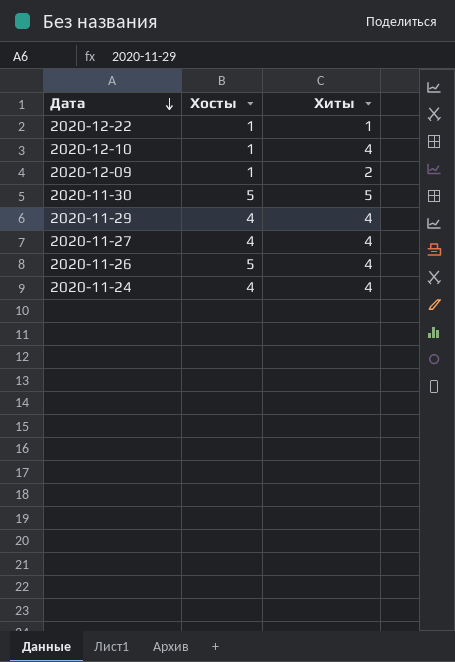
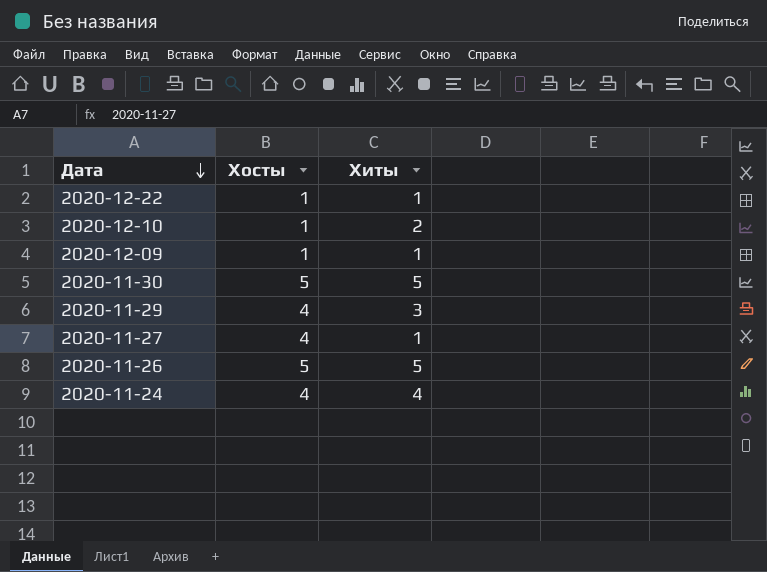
2020-12-10 | Хиты: 4 -> 2
2020-12-09 | Хиты: 2 -> 1
2020-11-29 | Хиты: 4 -> 3
2020-11-27 | Хиты: 4 -> 1
2020-11-26 | Хиты: 4 -> 5

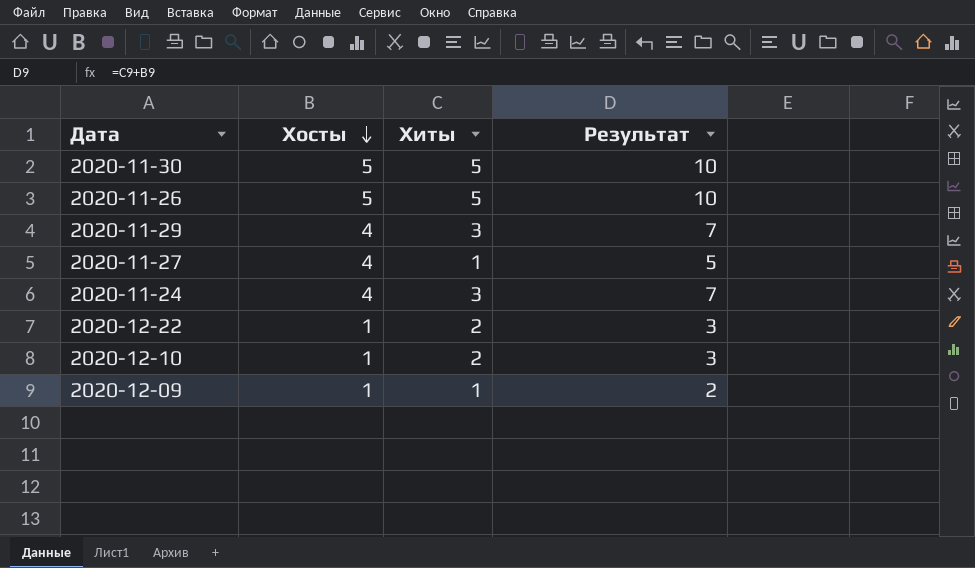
row order: Дата descending -> Хосты descending
column Результат | formula: none -> [Хосты] + [Хиты]
2020-11-24 | Хиты: 4 -> 3
2020-12-22 | Хиты: 1 -> 2

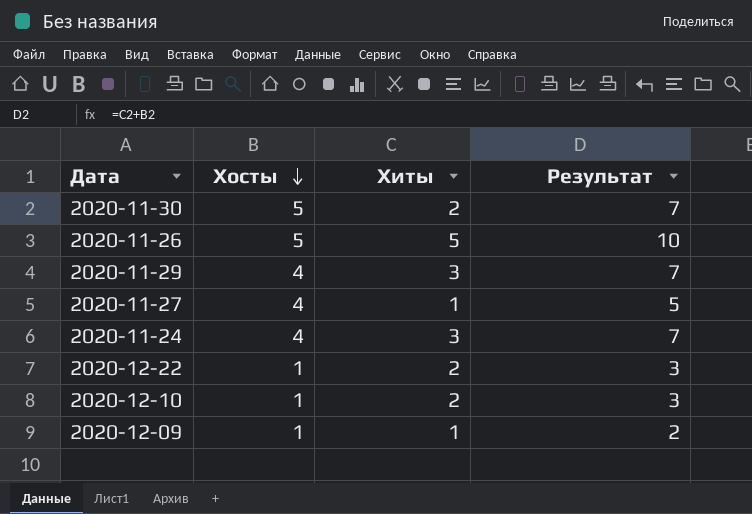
2020-11-30 | Хиты: 5 -> 2
2020-11-30 | Результат: 10 -> 7

